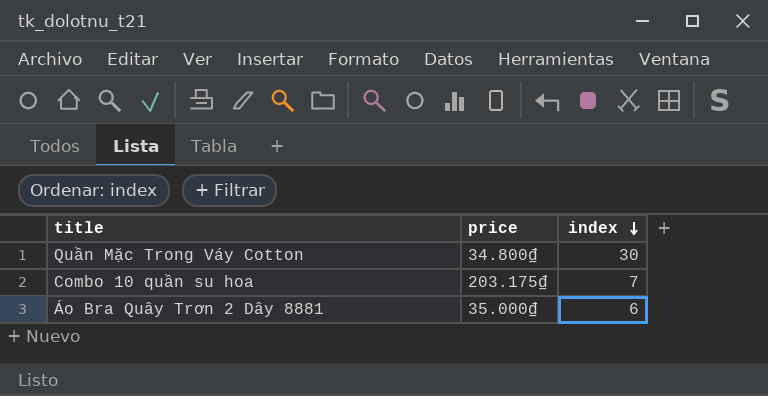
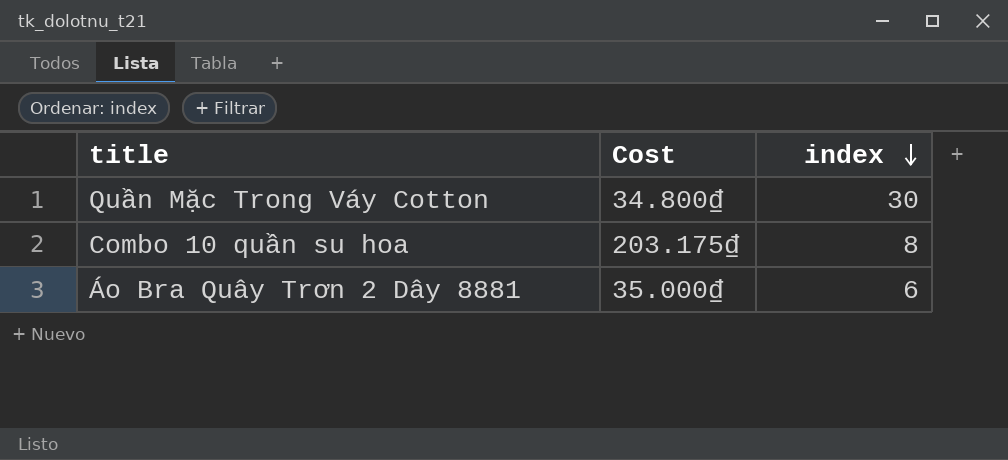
column name: price -> Cost
Combo 10 quần su hoa | index: 7 -> 8

